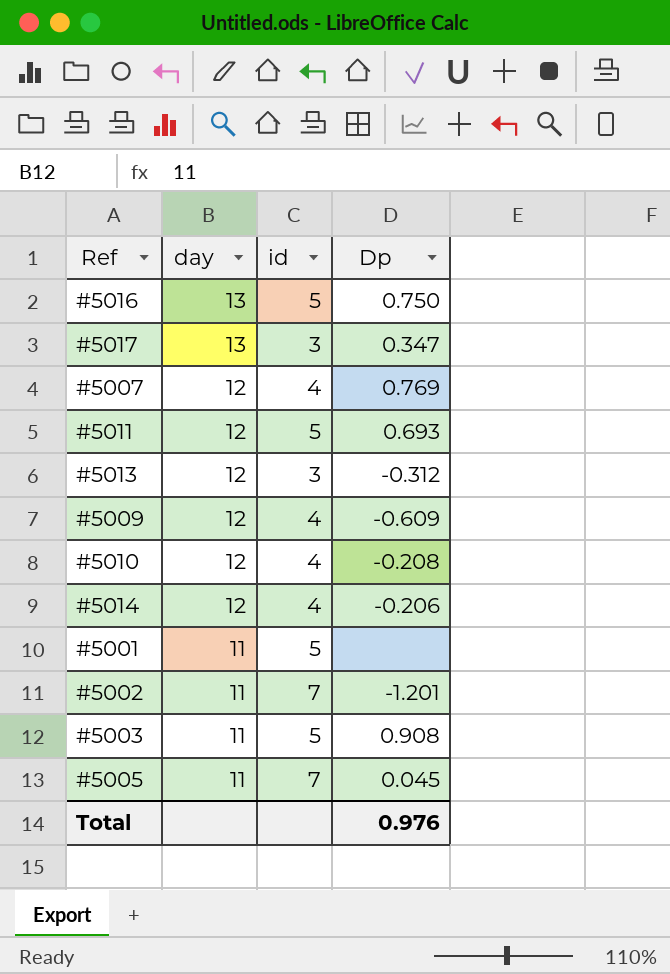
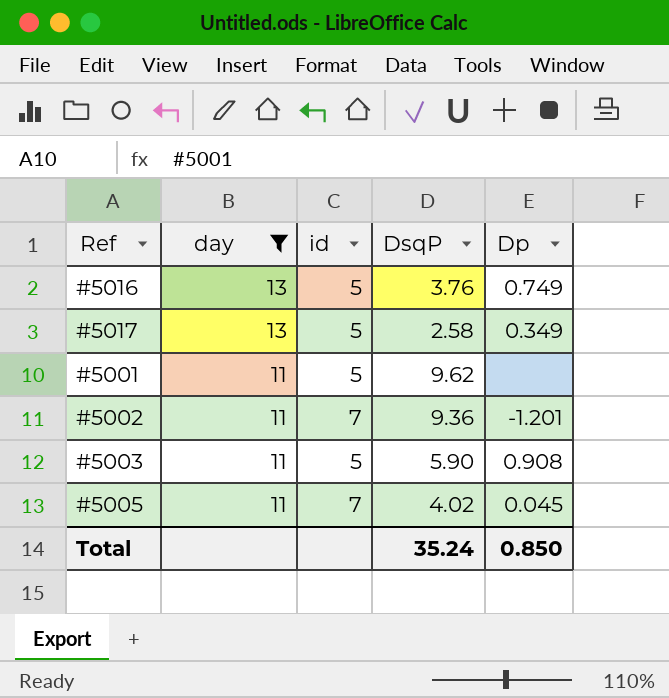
filter: none -> day != 12
column DsqP | position: none -> 4
#5016 | Dp: 0.750 -> 0.749
#5017 | id: 3 -> 5
#5017 | Dp: 0.347 -> 0.349
Total | Dp: 0.976 -> 0.850

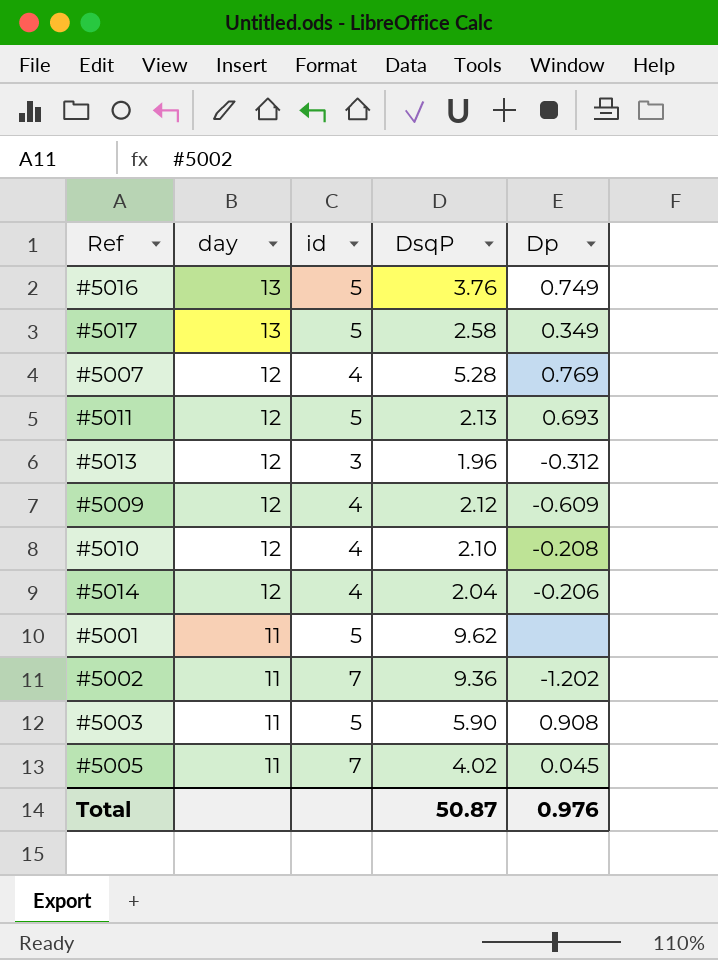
filter: day != 12 -> none
#5002 | Dp: -1.201 -> -1.202
Total | DsqP: 35.24 -> 50.87
Total | Dp: 0.850 -> 0.976

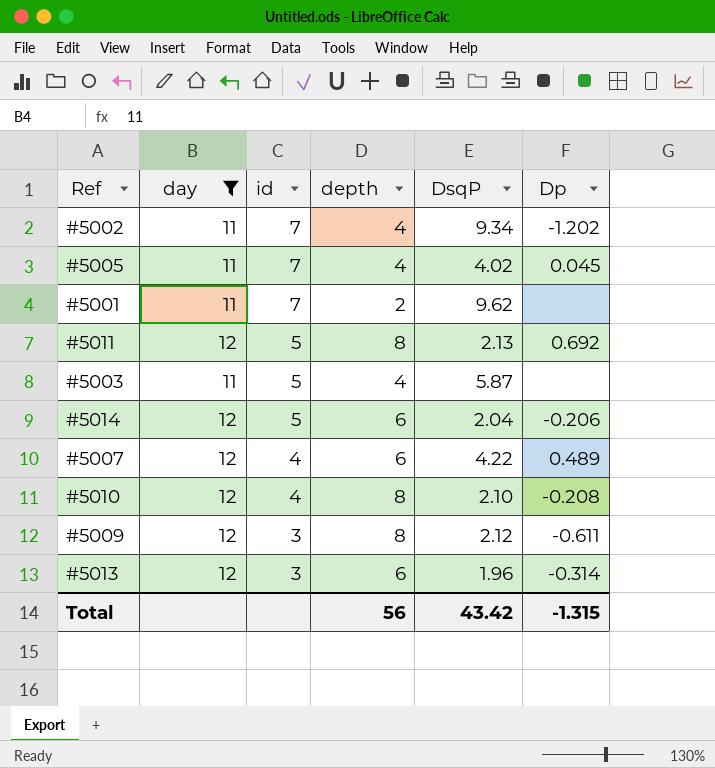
filter: none -> day != 13
row order: day descending -> id descending
column depth | position: none -> 4
#5002 | DsqP: 9.36 -> 9.34
#5001 | id: 5 -> 7
#5011 | Dp: 0.693 -> 0.692
#5003 | DsqP: 5.90 -> 5.87
#5003 | Dp: 0.908 -> none
#5014 | id: 4 -> 5
#5007 | DsqP: 5.28 -> 4.22
#5007 | Dp: 0.769 -> 0.489
#5009 | id: 4 -> 3
#5009 | Dp: -0.609 -> -0.611
#5013 | Dp: -0.312 -> -0.314
Total | DsqP: 50.87 -> 43.42
Total | Dp: 0.976 -> -1.315

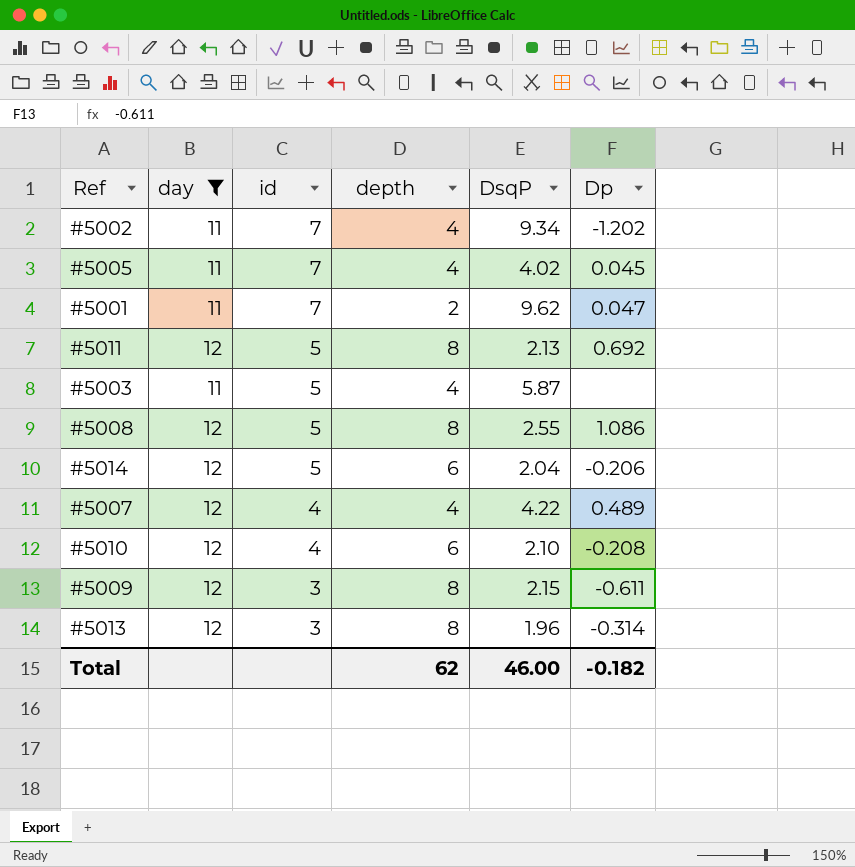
#5001 | Dp: none -> 0.047
row #5008: none -> 12 | 5 | 8 | 2.55 | 1.086
#5007 | depth: 6 -> 4
#5010 | depth: 8 -> 6
#5009 | DsqP: 2.12 -> 2.15
#5013 | depth: 6 -> 8
Total | depth: 56 -> 62
Total | DsqP: 43.42 -> 46.00
Total | Dp: -1.315 -> -0.182

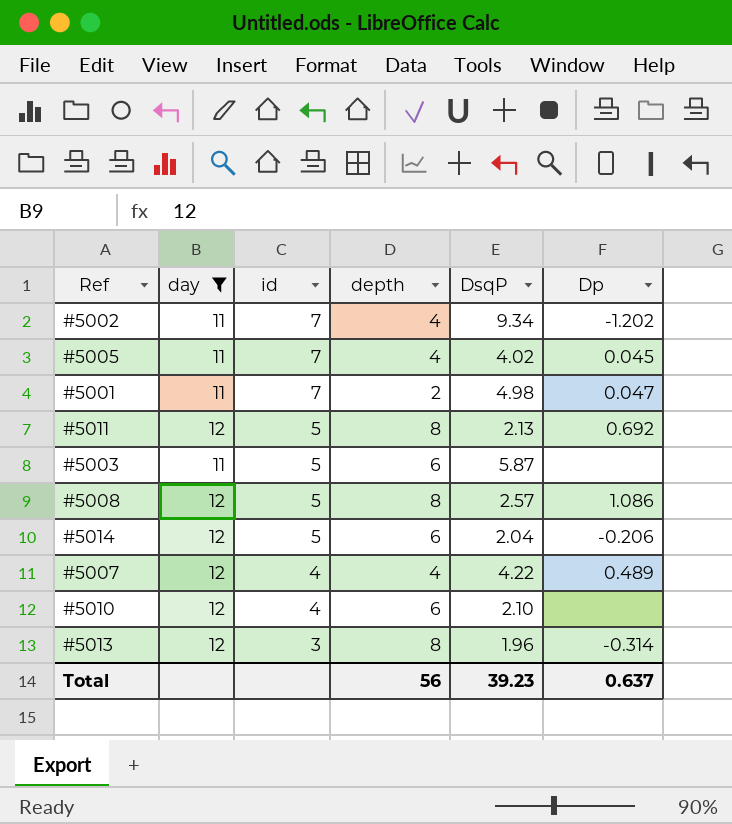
row #5009: 12 | 3 | 8 | 2.15 | -0.611 -> none
#5001 | DsqP: 9.62 -> 4.98
#5003 | depth: 4 -> 6
#5008 | DsqP: 2.55 -> 2.57
#5010 | Dp: -0.208 -> none
Total | depth: 62 -> 56
Total | DsqP: 46.00 -> 39.23
Total | Dp: -0.182 -> 0.637

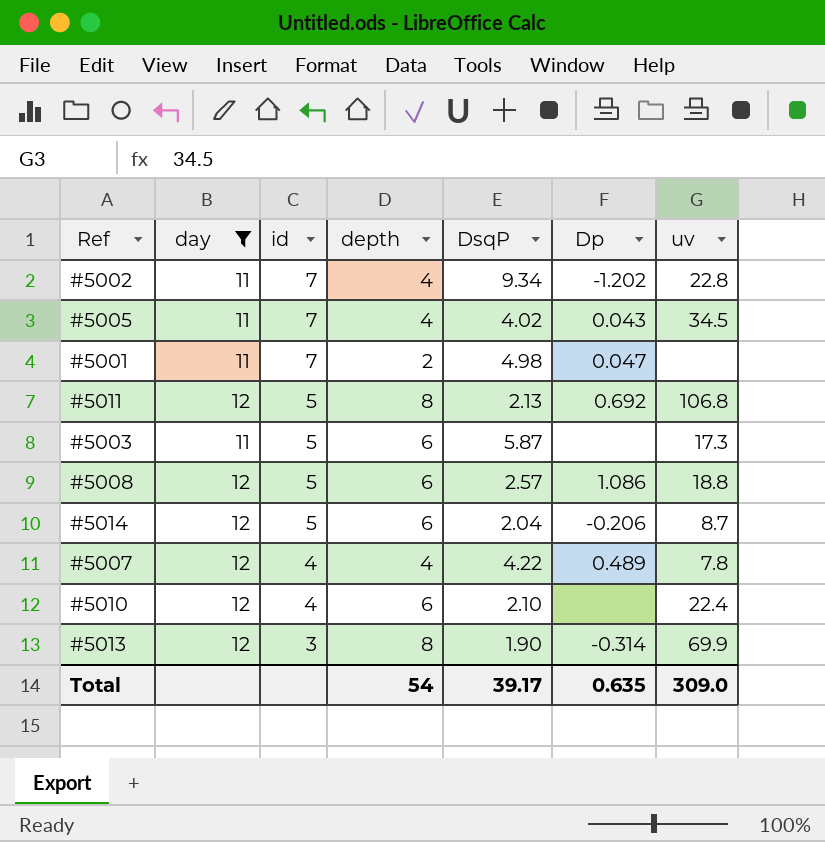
column uv | position: none -> 7
#5005 | Dp: 0.045 -> 0.043
#5008 | depth: 8 -> 6
#5013 | DsqP: 1.96 -> 1.90
Total | depth: 56 -> 54
Total | DsqP: 39.23 -> 39.17
Total | Dp: 0.637 -> 0.635

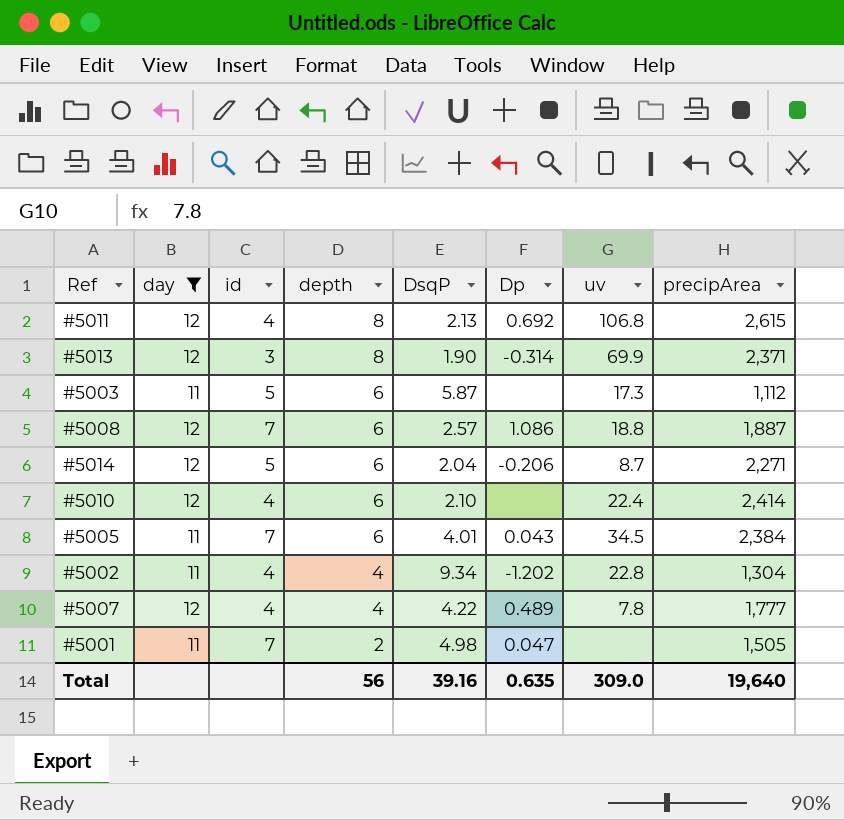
row order: id descending -> depth descending
column precipArea | position: none -> 8
#5011 | id: 5 -> 4
#5008 | id: 5 -> 7
#5005 | depth: 4 -> 6
#5005 | DsqP: 4.02 -> 4.01
#5002 | id: 7 -> 4
Total | depth: 54 -> 56
Total | DsqP: 39.17 -> 39.16

